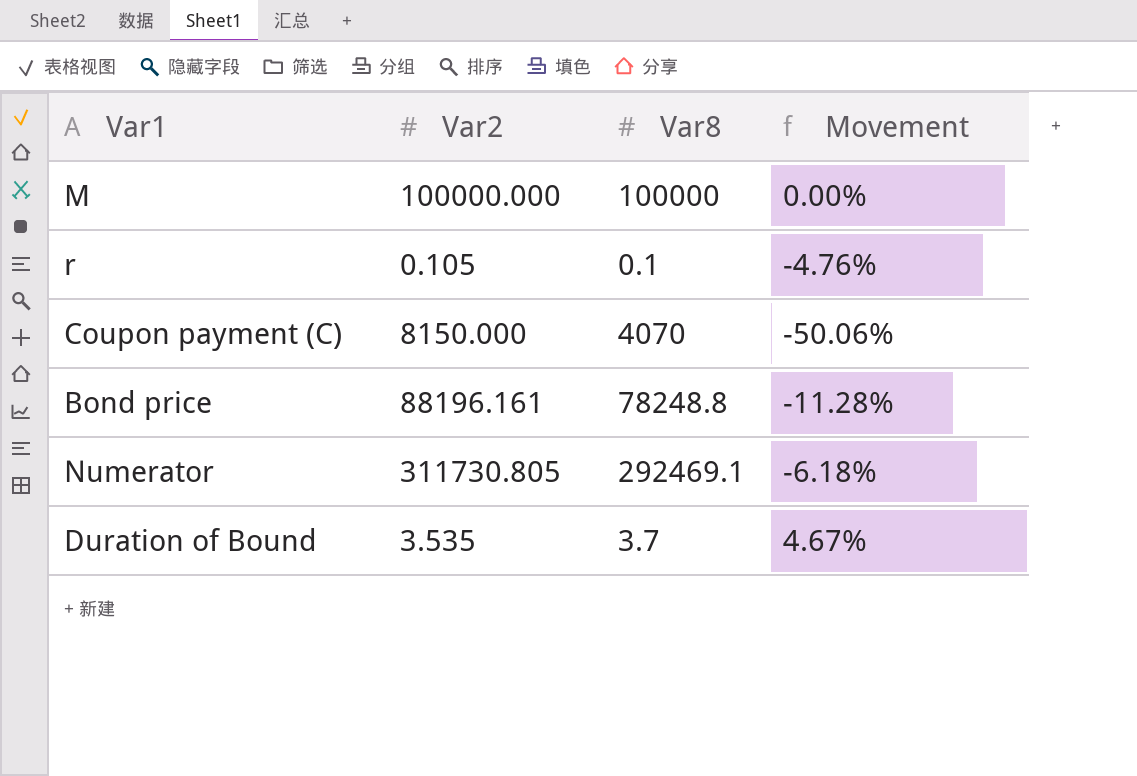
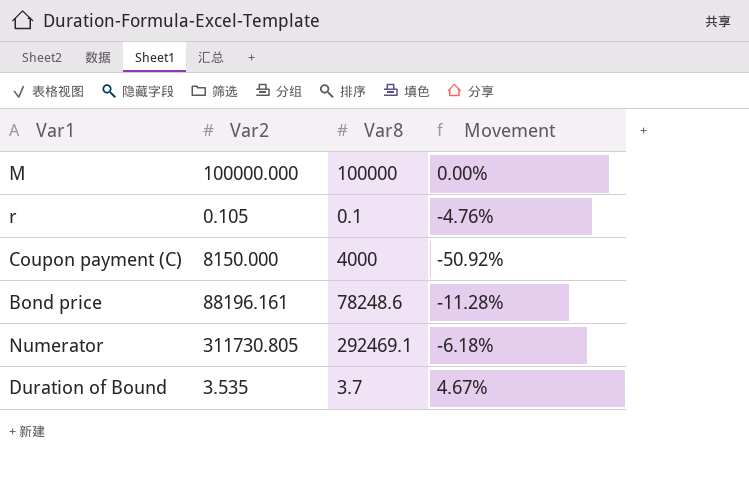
Coupon payment (C) | Var8: 4070 -> 4000
Coupon payment (C) | Movement: -50.06% -> -50.92%
Bond price | Var8: 78248.8 -> 78248.6

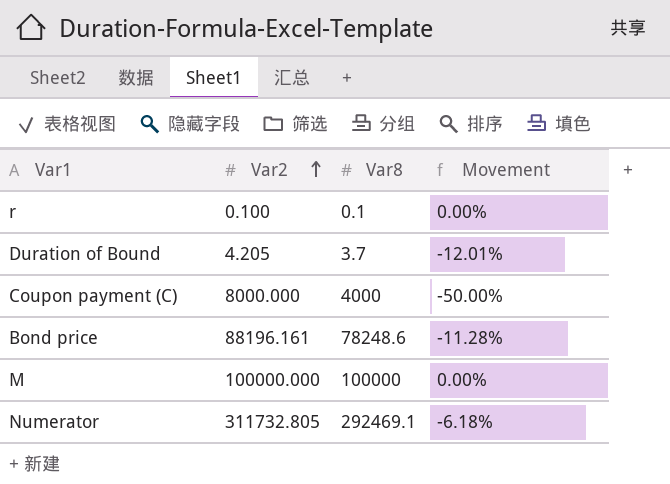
row order: none -> Var2 ascending
r | Var2: 0.105 -> 0.100
r | Movement: -4.76% -> 0.00%
Duration of Bound | Var2: 3.535 -> 4.205
Duration of Bound | Movement: 4.67% -> -12.01%
Coupon payment (C) | Var2: 8150.000 -> 8000.000
Coupon payment (C) | Movement: -50.92% -> -50.00%
Numerator | Var2: 311730.805 -> 311732.805

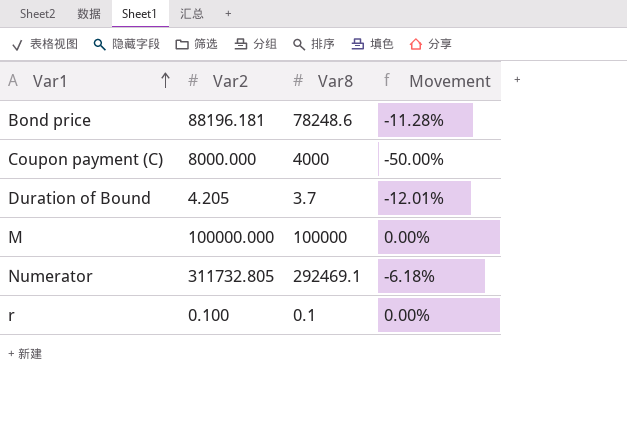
row order: Var2 ascending -> Var1 ascending
Bond price | Var2: 88196.161 -> 88196.181

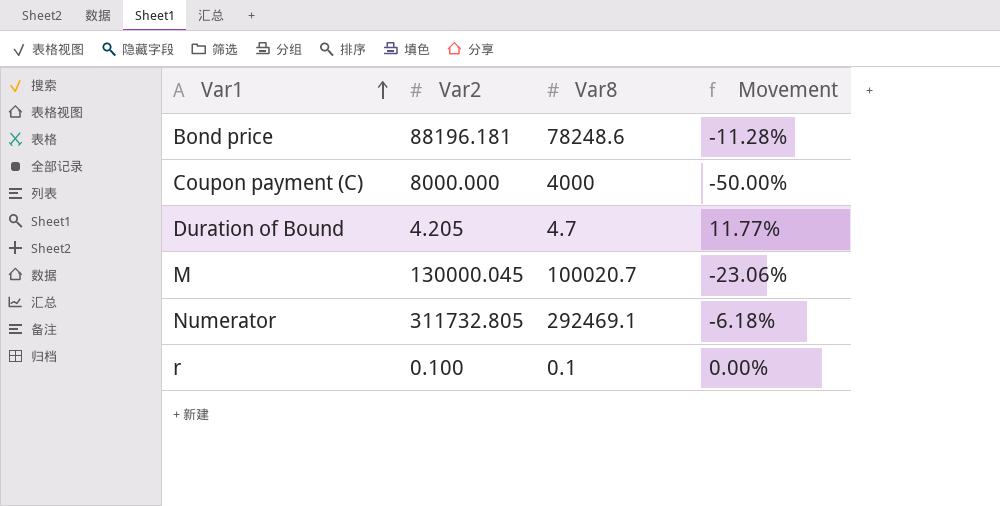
Duration of Bound | Var8: 3.7 -> 4.7
Duration of Bound | Movement: -12.01% -> 11.77%
M | Var2: 100000.000 -> 130000.045
M | Var8: 100000 -> 100020.7
M | Movement: 0.00% -> -23.06%

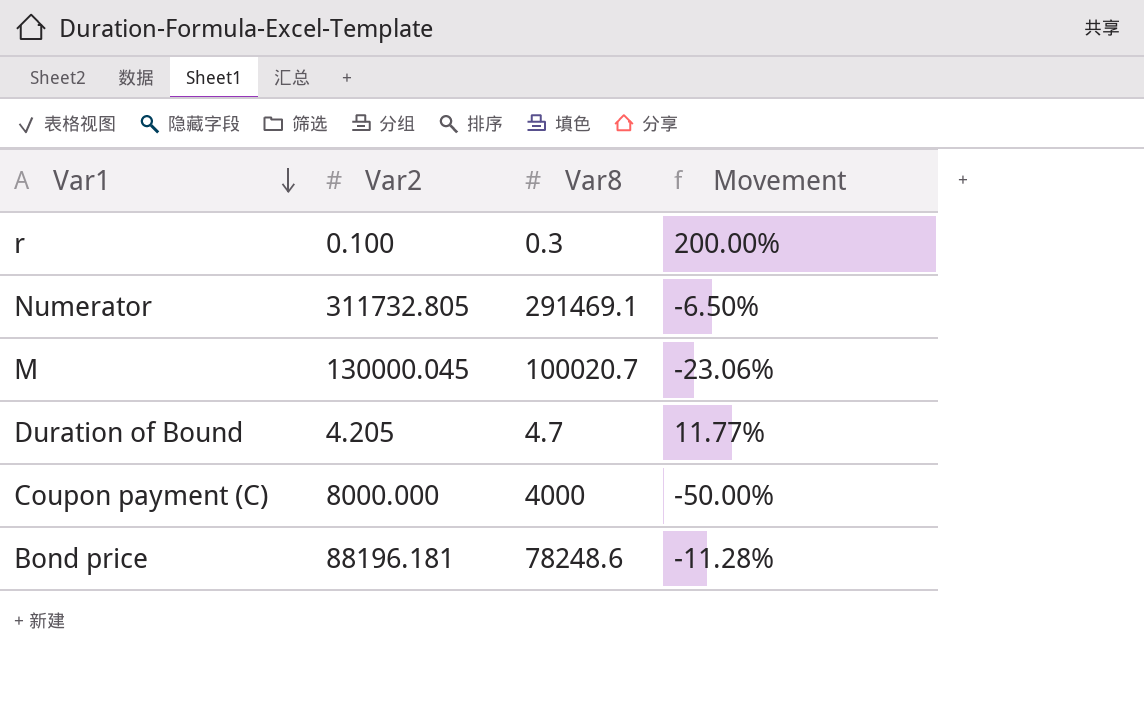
row order: Var1 ascending -> Var1 descending
r | Var8: 0.1 -> 0.3
r | Movement: 0.00% -> 200.00%
Numerator | Var8: 292469.1 -> 291469.1
Numerator | Movement: -6.18% -> -6.50%

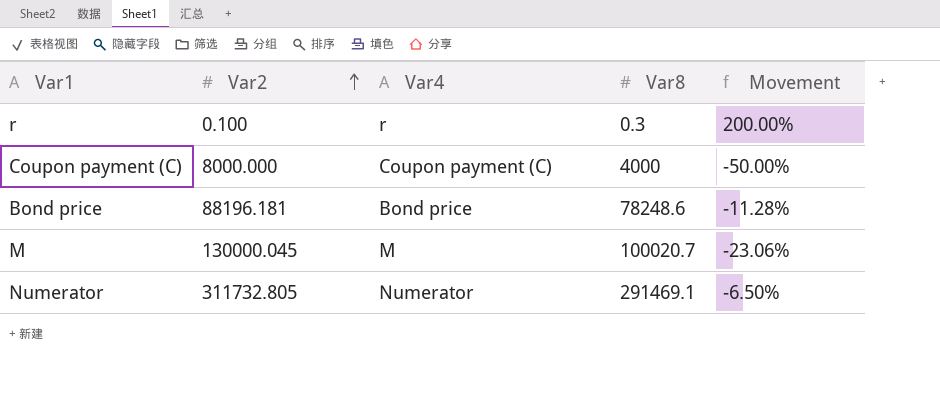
row order: Var1 descending -> Var2 ascending
column Var4 | position: none -> 3
row Duration of Bound: 4.205 | 4.7 | 11.77% -> none

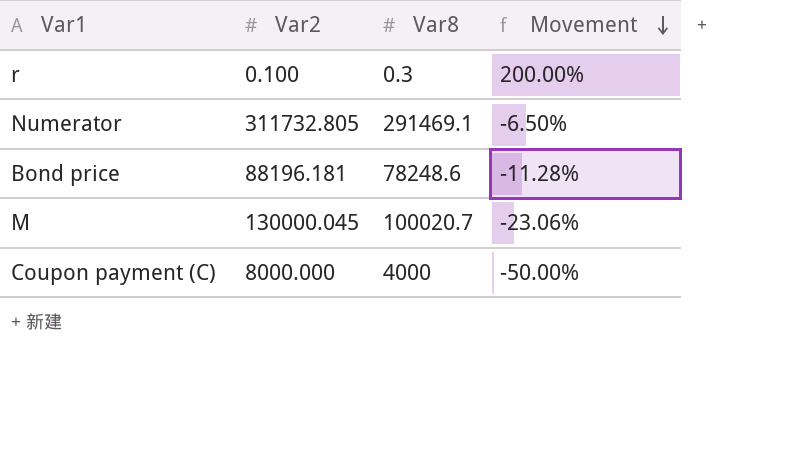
row order: Var2 ascending -> Movement descending
column Var4 | position: 3 -> none

